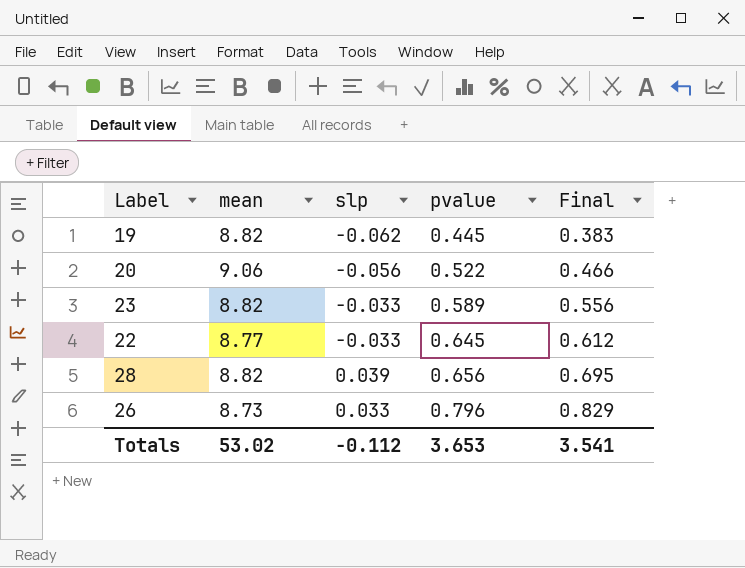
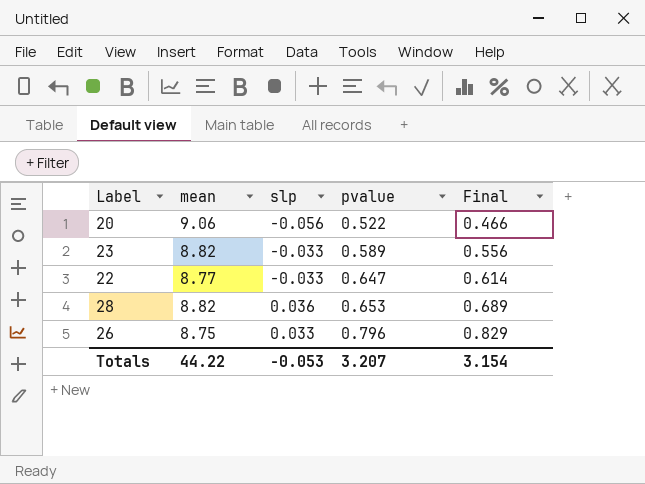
row 19: 8.82 | -0.062 | 0.445 | 0.383 -> none
22 | pvalue: 0.645 -> 0.647
22 | Final: 0.612 -> 0.614
28 | slp: 0.039 -> 0.036
28 | pvalue: 0.656 -> 0.653
28 | Final: 0.695 -> 0.689
26 | mean: 8.73 -> 8.75
Totals | mean: 53.02 -> 44.22
Totals | slp: -0.112 -> -0.053
Totals | pvalue: 3.653 -> 3.207
Totals | Final: 3.541 -> 3.154

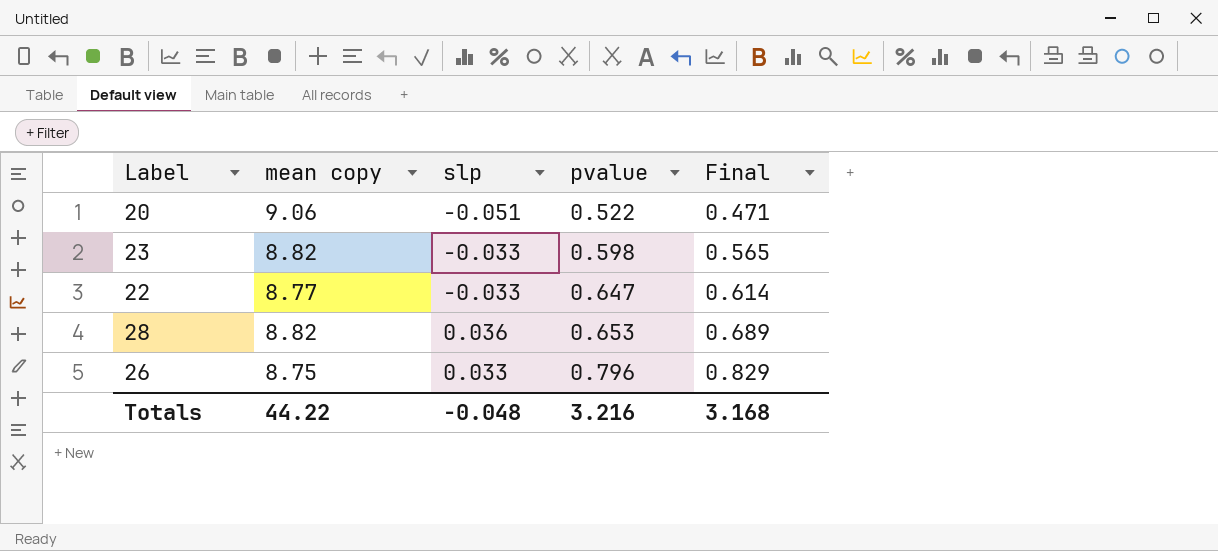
column name: mean -> mean copy
20 | slp: -0.056 -> -0.051
20 | Final: 0.466 -> 0.471
23 | pvalue: 0.589 -> 0.598
23 | Final: 0.556 -> 0.565
Totals | slp: -0.053 -> -0.048
Totals | pvalue: 3.207 -> 3.216
Totals | Final: 3.154 -> 3.168

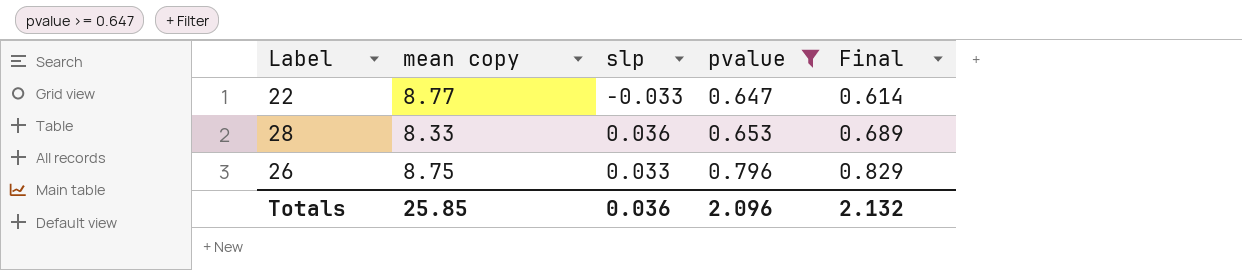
filter: none -> pvalue >= 0.647
28 | mean copy: 8.82 -> 8.33
Totals | mean copy: 44.22 -> 25.85
Totals | slp: -0.048 -> 0.036
Totals | pvalue: 3.216 -> 2.096
Totals | Final: 3.168 -> 2.132

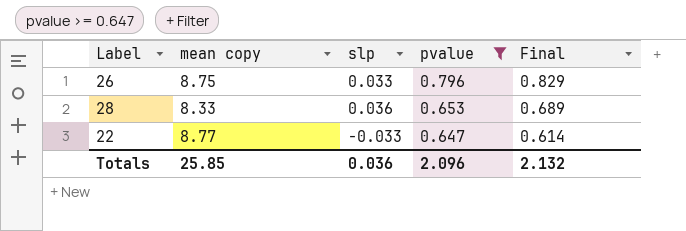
row order: pvalue ascending -> pvalue descending

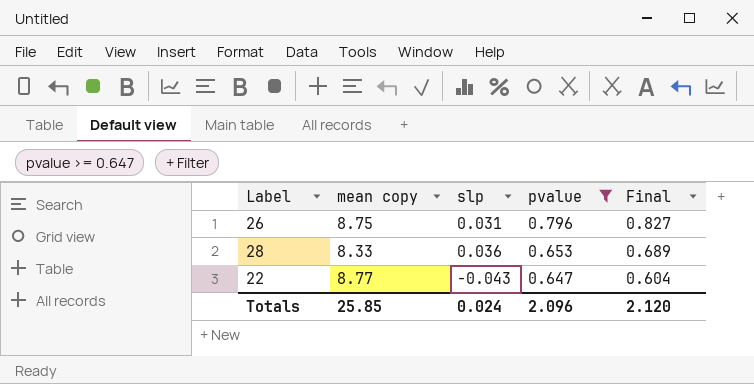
26 | slp: 0.033 -> 0.031
26 | Final: 0.829 -> 0.827
22 | slp: -0.033 -> -0.043
22 | Final: 0.614 -> 0.604
Totals | slp: 0.036 -> 0.024
Totals | Final: 2.132 -> 2.120

